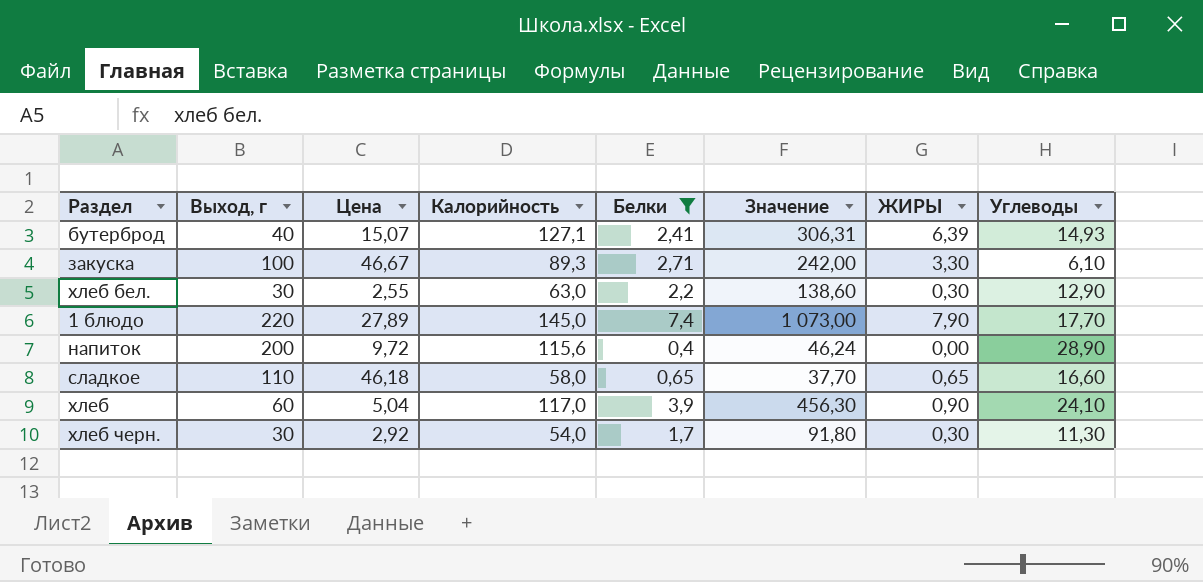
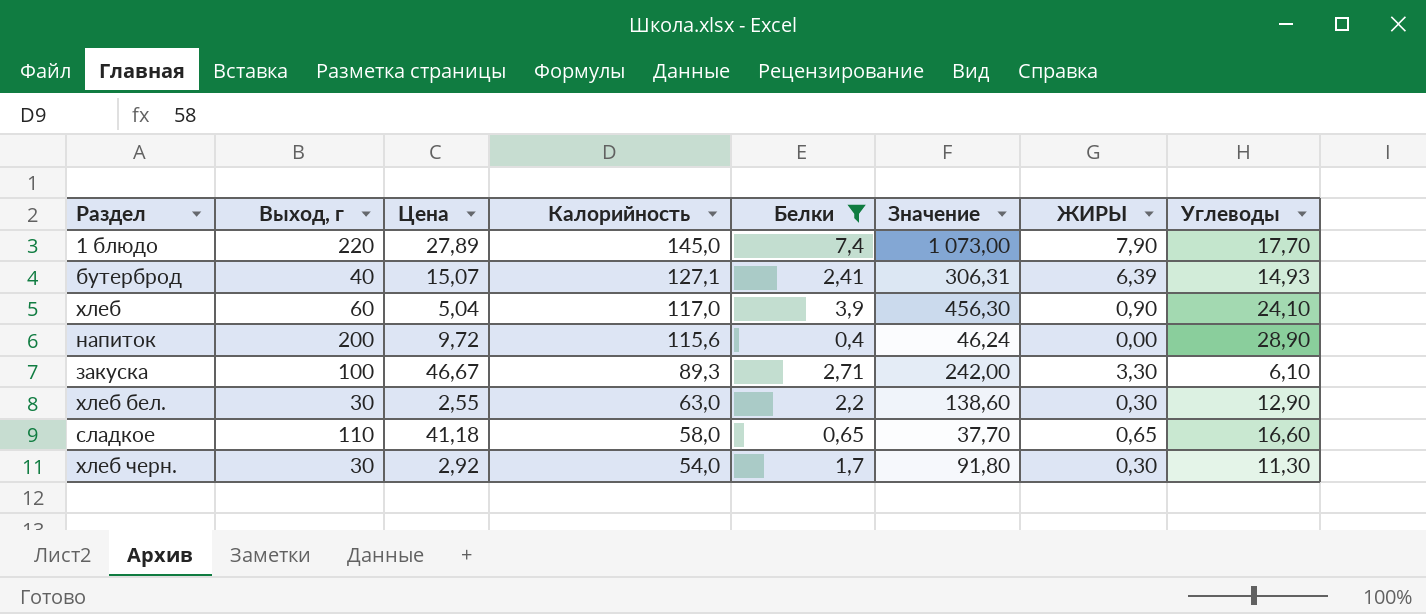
row order: none -> Калорийность descending
сладкое | Цена: 46,18 -> 41,18

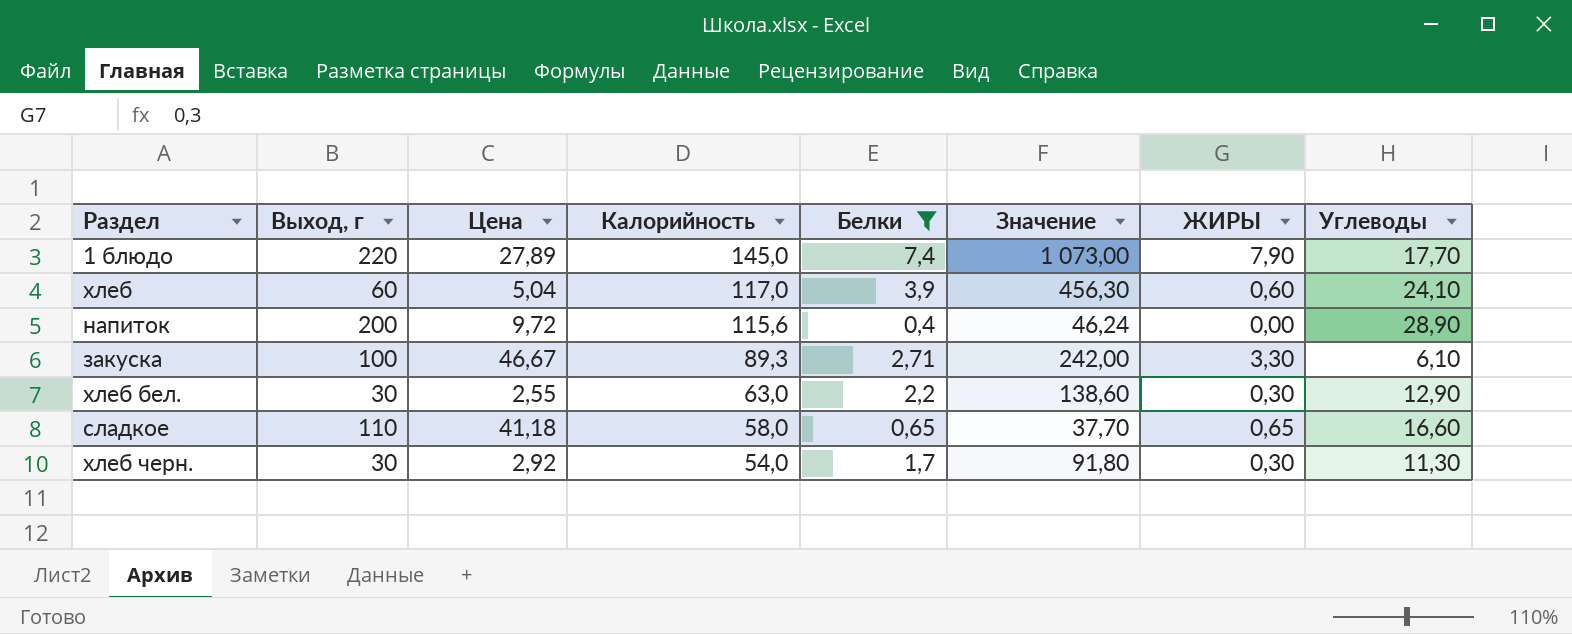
row бутерброд: 40 | 15,07 | 127,1 | 2,41 | 306,31 | 6,39 | 14,93 -> none
хлеб | ЖИРЫ: 0,90 -> 0,60

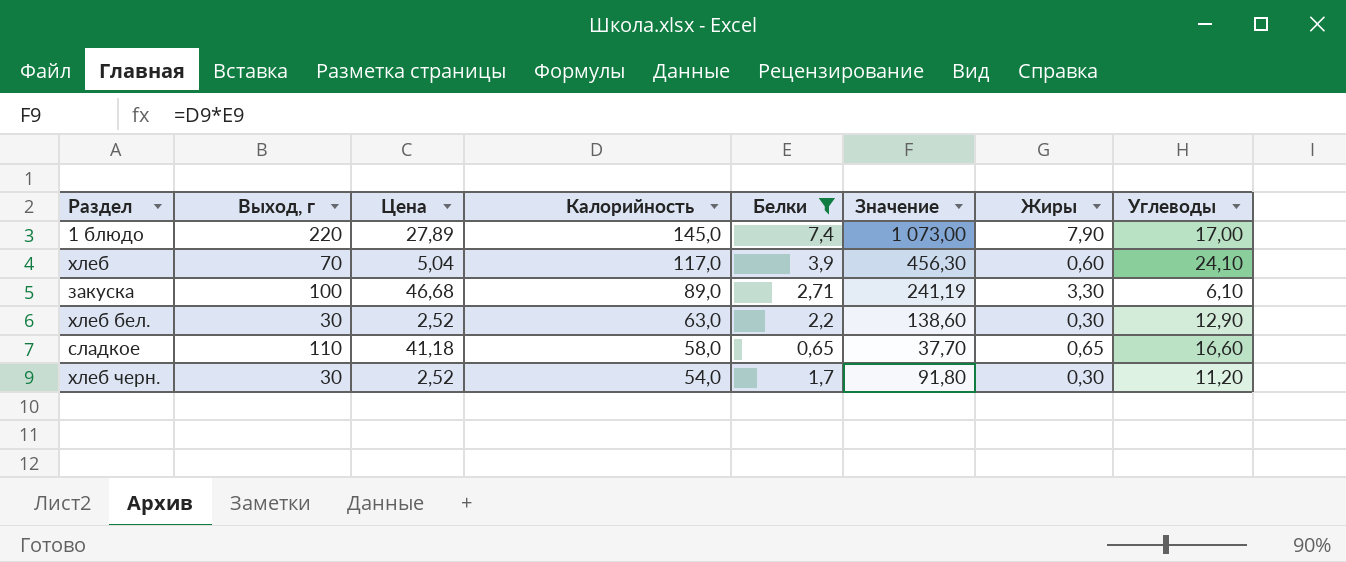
column name: ЖИРЫ -> Жиры
row напиток: 200 | 9,72 | 115,6 | 0,4 | 46,24 | 0,00 | 28,90 -> none
1 блюдо | Углеводы: 17,70 -> 17,00
хлеб | Выход, г: 60 -> 70
закуска | Цена: 46,67 -> 46,68
закуска | Калорийность: 89,3 -> 89,0
закуска | Значение: 242,00 -> 241,19
хлеб бел. | Цена: 2,55 -> 2,52
хлеб черн. | Цена: 2,92 -> 2,52
хлеб черн. | Углеводы: 11,30 -> 11,20

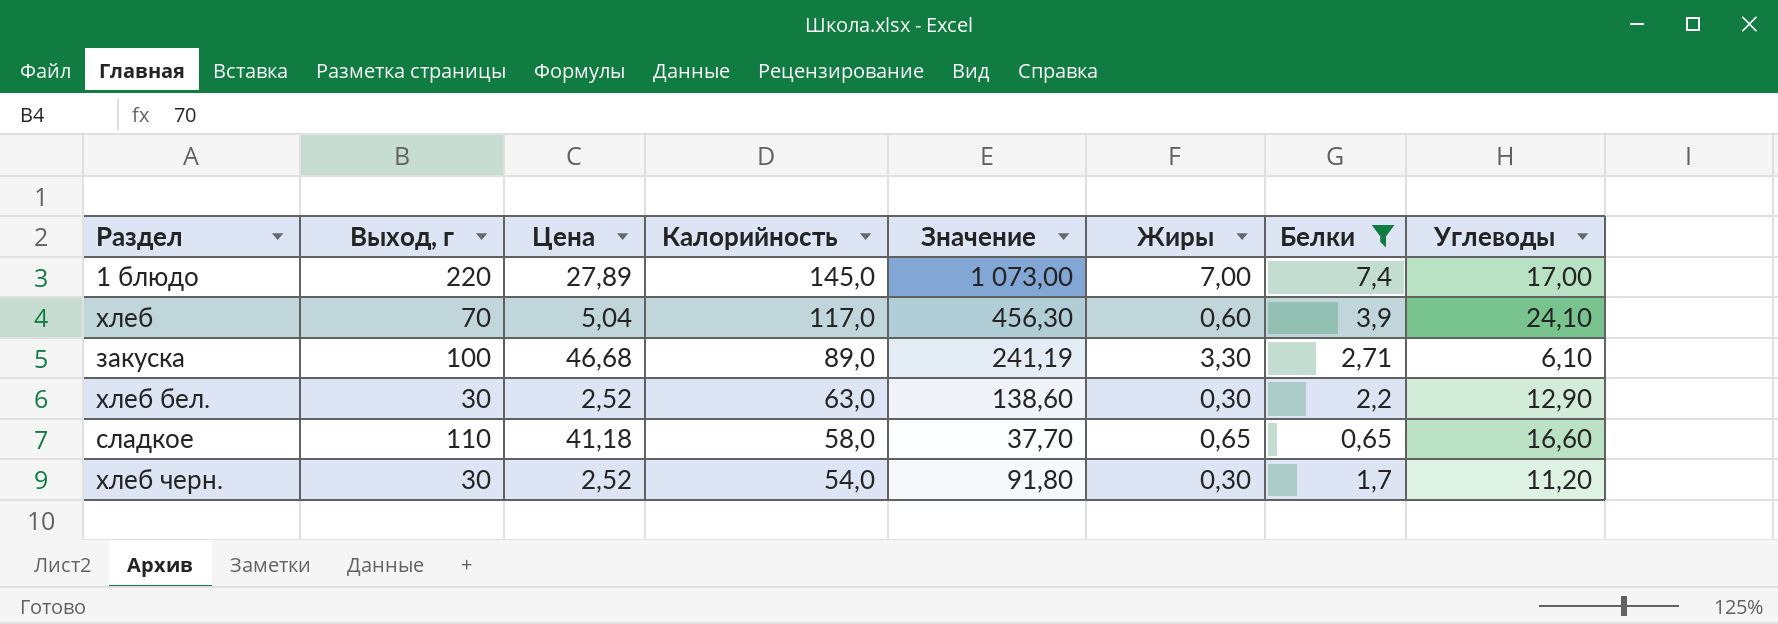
column Белки | position: 5 -> 7
1 блюдо | Жиры: 7,90 -> 7,00

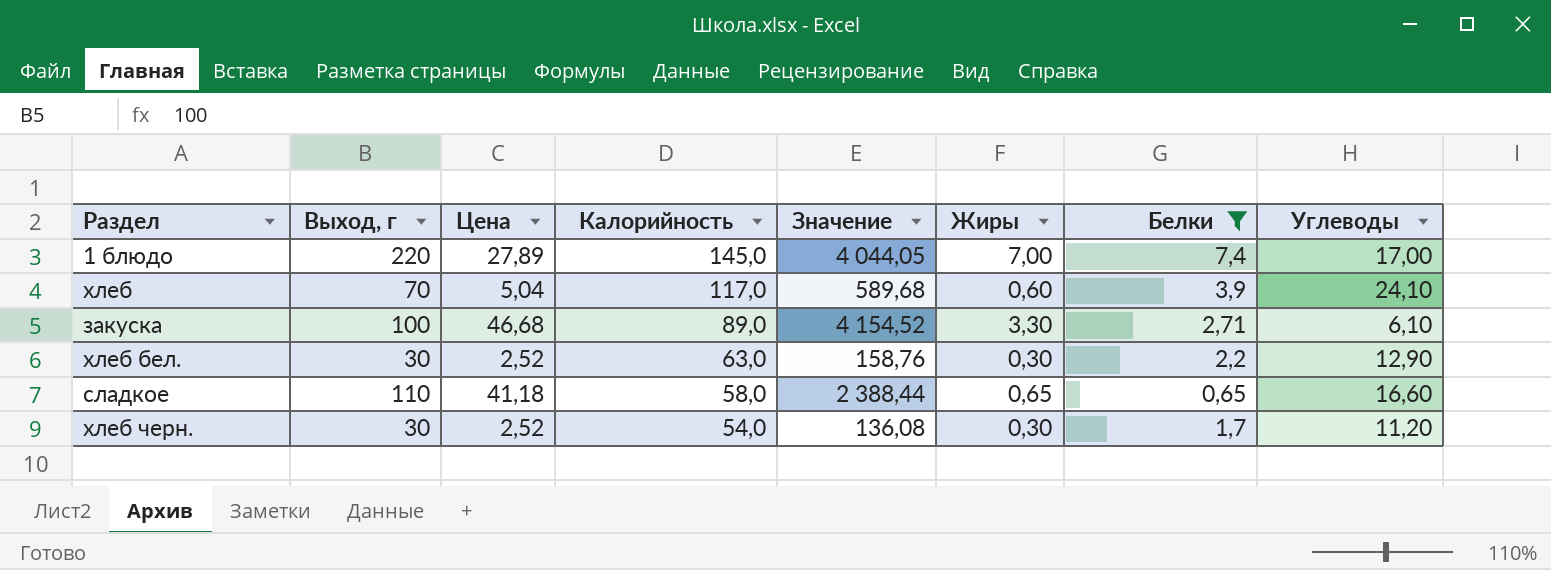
column Значение | formula: [Калорийность] * [Белки] -> [Цена] * [Калорийность]

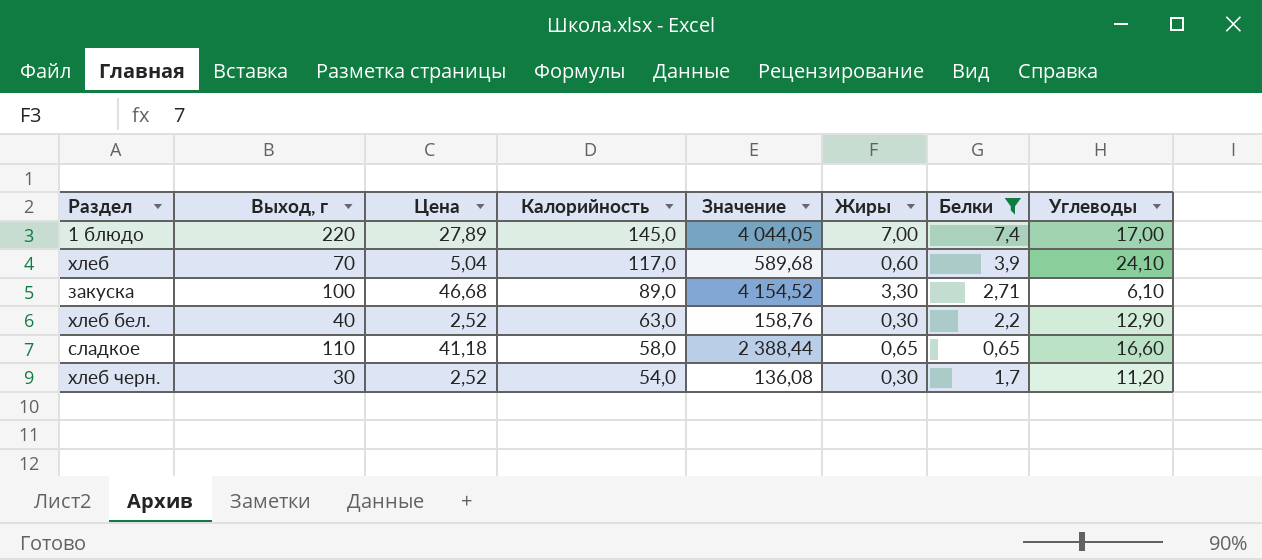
хлеб бел. | Выход, г: 30 -> 40

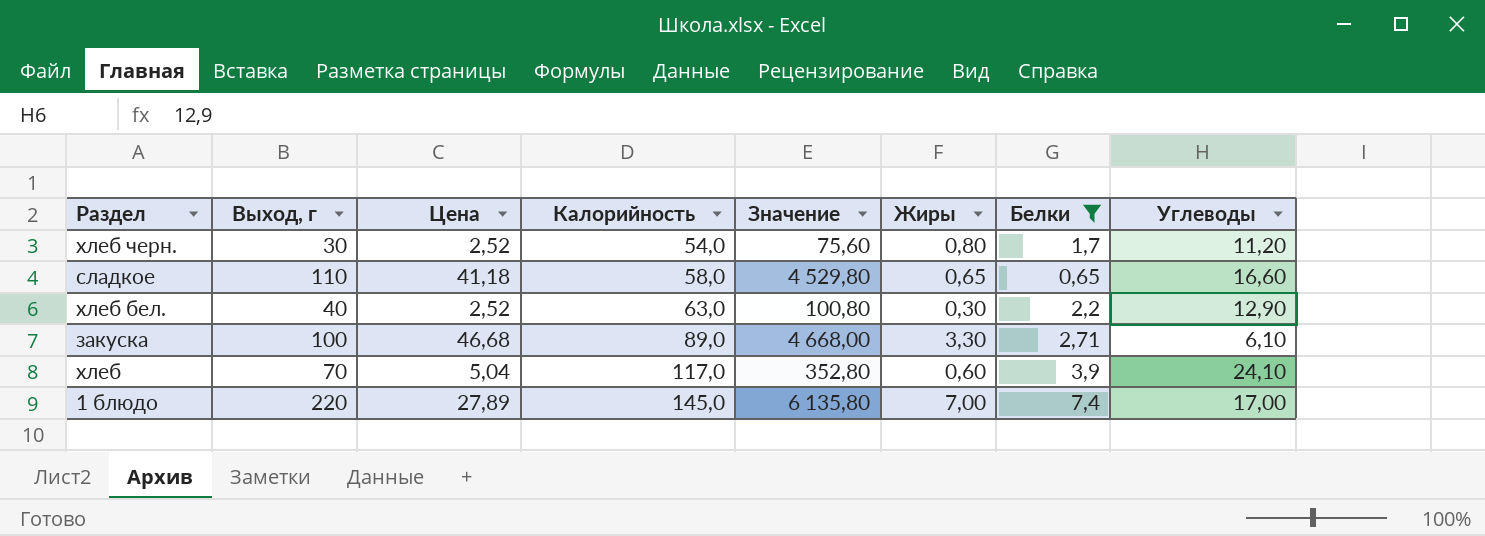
row order: Калорийность descending -> Калорийность ascending
column Значение | formula: [Цена] * [Калорийность] -> [Выход, г] * [Цена]
хлеб черн. | Жиры: 0,30 -> 0,80

